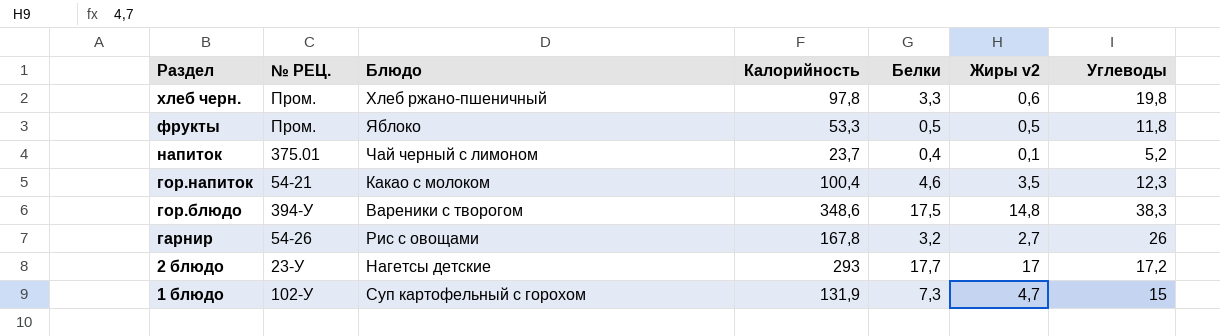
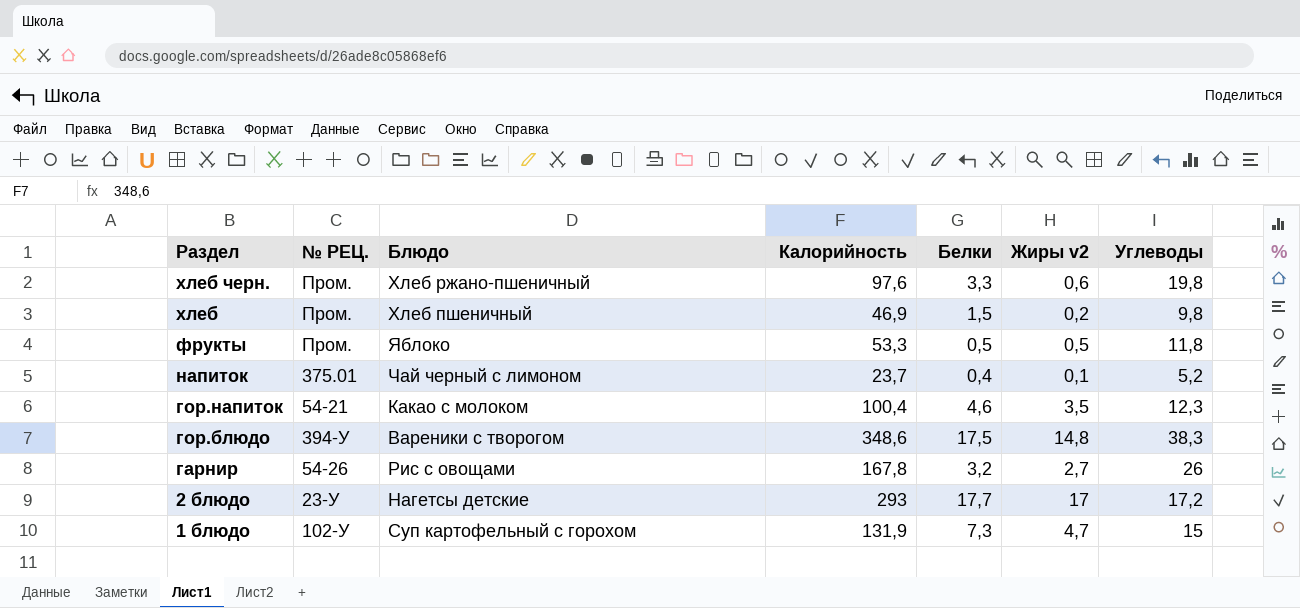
хлеб черн. | Калорийность: 97,8 -> 97,6
row хлеб: none -> Пром. | Хлеб пшеничный | 46,9 | 1,5 | 0,2 | 9,8

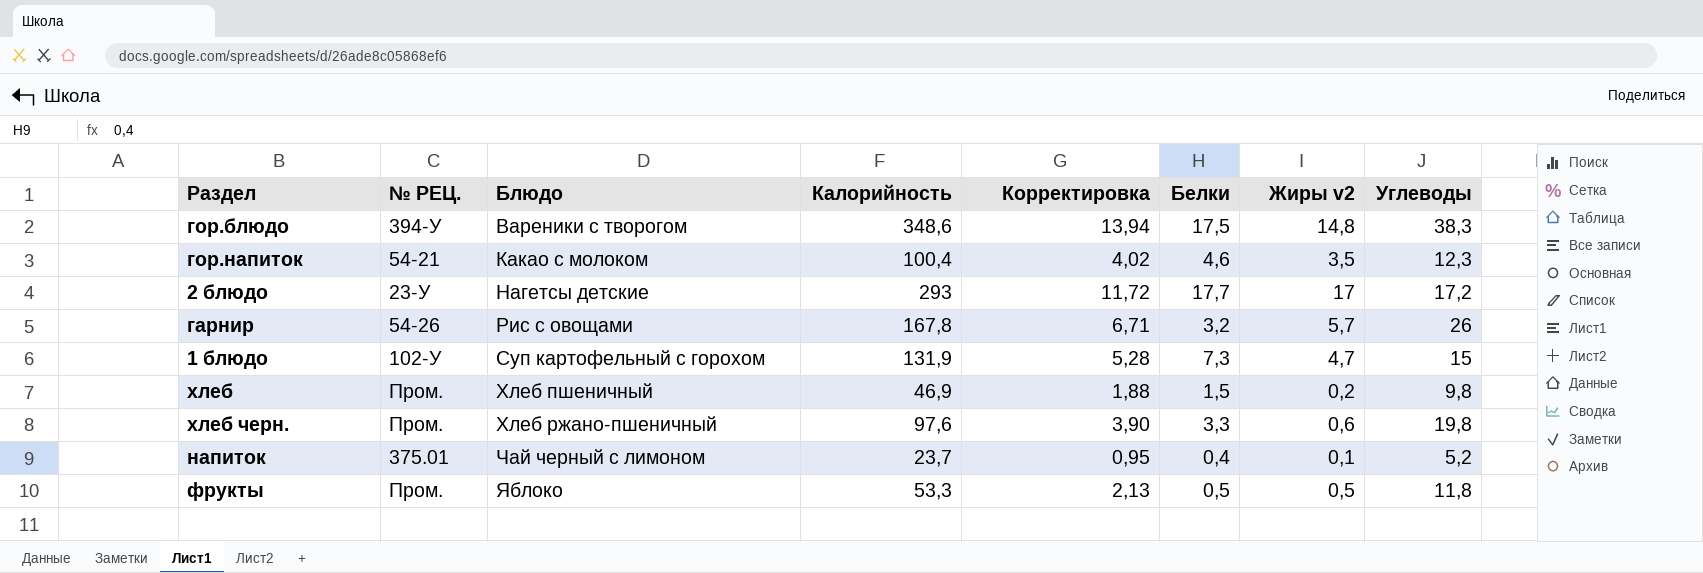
row order: Раздел descending -> Блюдо ascending
column Корректировка | formula: none -> [Калорийность] * 0,04
гарнир | Жиры v2: 2,7 -> 5,7

